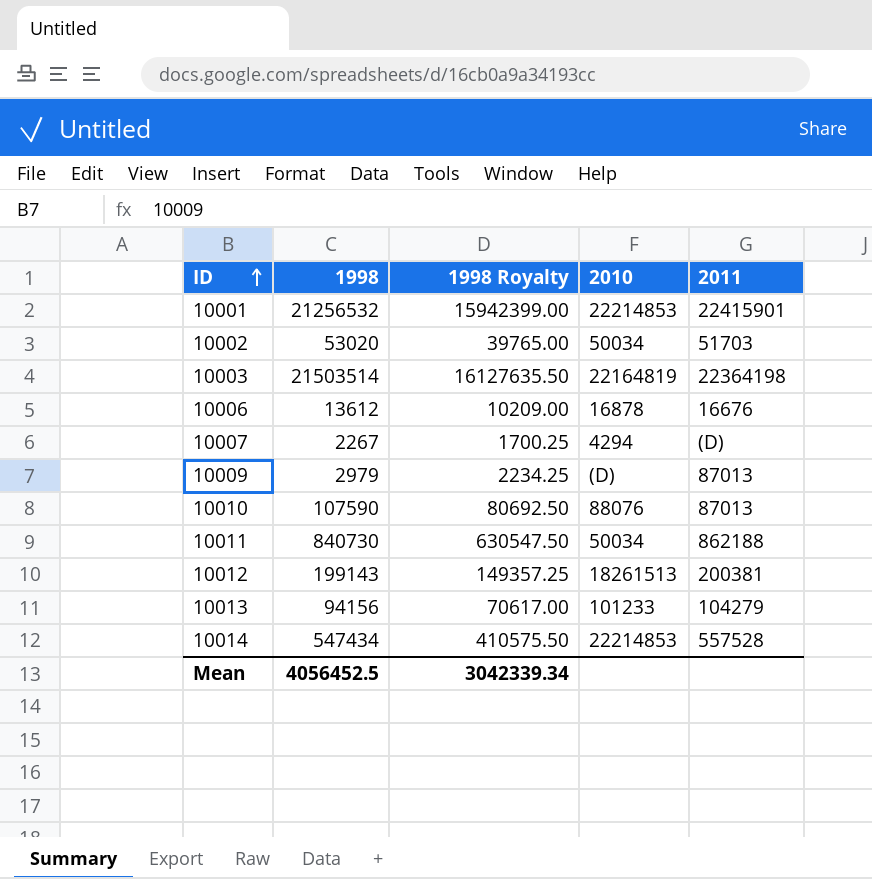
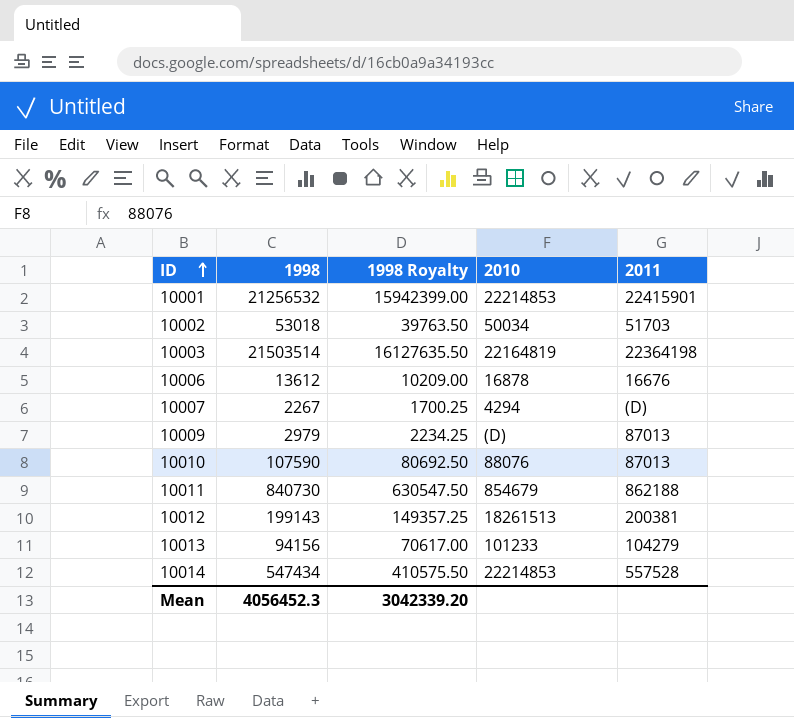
10002 | 1998: 53020 -> 53018
10002 | 1998 Royalty: 39765.00 -> 39763.50
10011 | 2010: 50034 -> 854679
Mean | 1998: 4056452.5 -> 4056452.3
Mean | 1998 Royalty: 3042339.34 -> 3042339.20

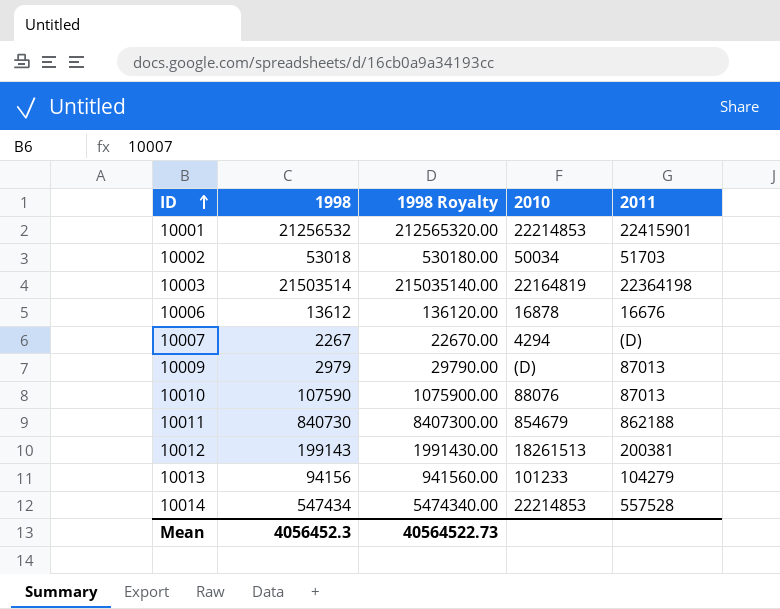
column 1998 Royalty | formula: [1998] * 0.75 -> [1998] * 10
Mean | 1998 Royalty: 3042339.20 -> 40564522.73

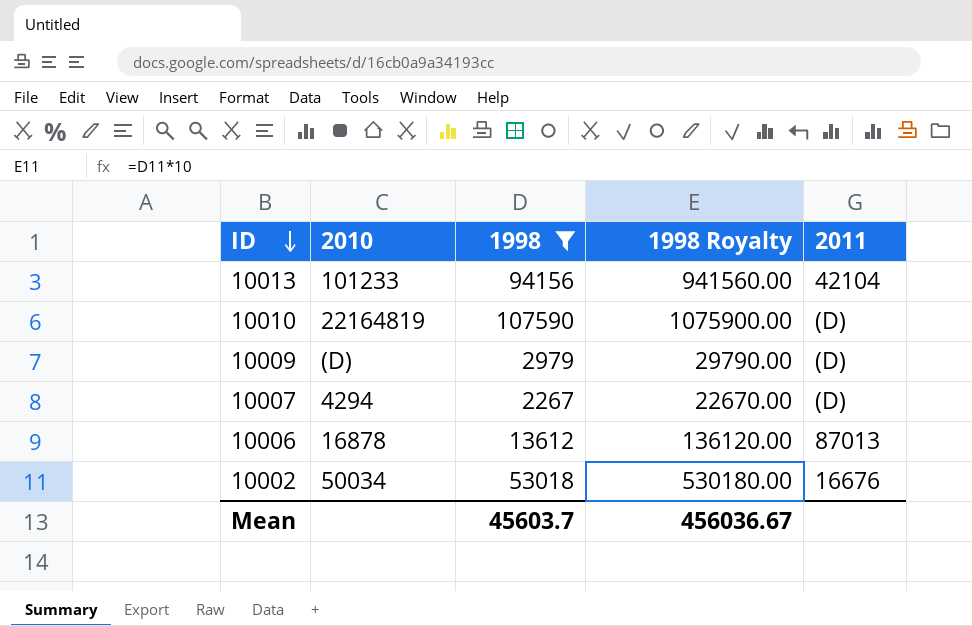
filter: none -> 1998 <= 107590
row order: ID ascending -> ID descending
column 2010 | position: 4 -> 2
10013 | 2011: 104279 -> 42104
10010 | 2010: 88076 -> 22164819
10010 | 2011: 87013 -> (D)
10009 | 2011: 87013 -> (D)
10006 | 2011: 16676 -> 87013
10002 | 2011: 51703 -> 16676
Mean | 1998: 4056452.3 -> 45603.7
Mean | 1998 Royalty: 40564522.73 -> 456036.67

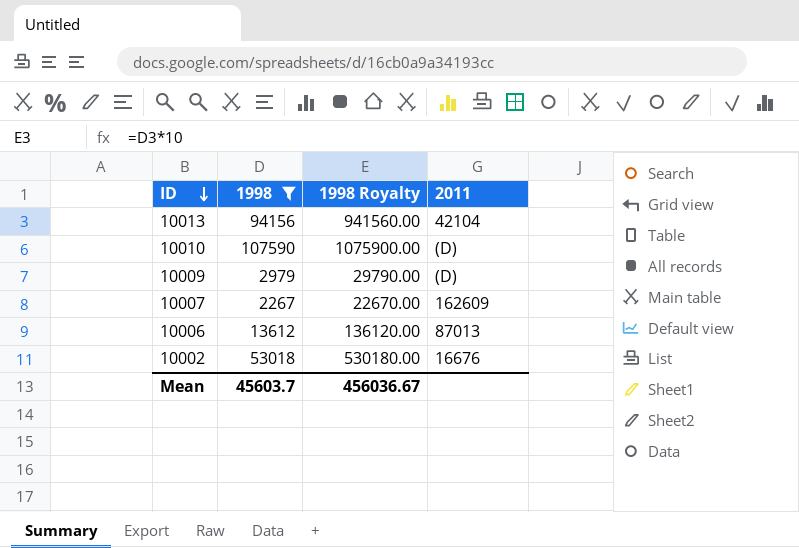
column 2010 | position: 2 -> none
10007 | 2011: (D) -> 162609

